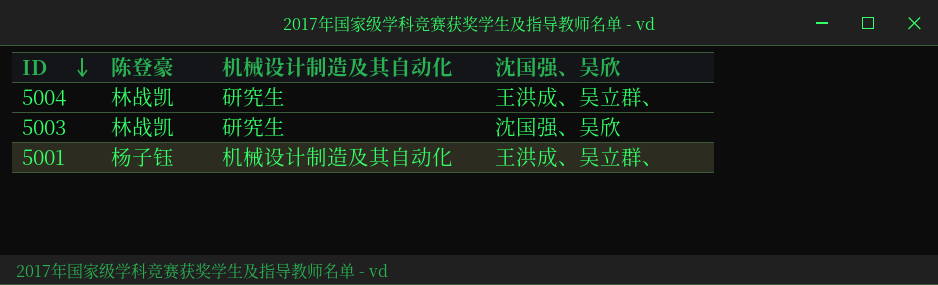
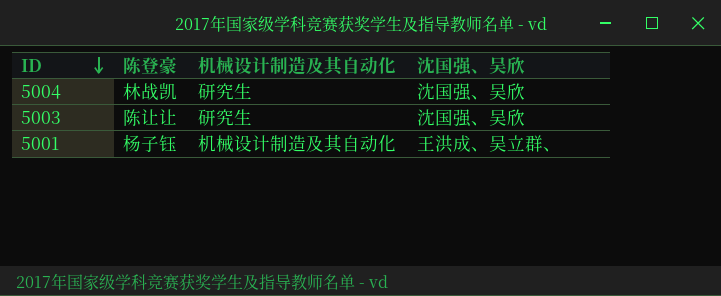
5004 | 沈国强、吴欣: 王洪成、吴立群、 -> 沈国强、吴欣
5003 | 陈登豪: 林战凯 -> 陈让让

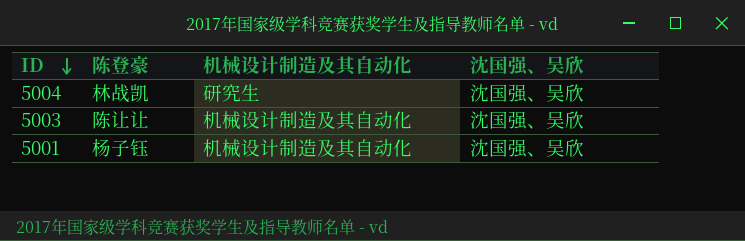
5003 | 机械设计制造及其自动化: 研究生 -> 机械设计制造及其自动化
5001 | 沈国强、吴欣: 王洪成、吴立群、 -> 沈国强、吴欣

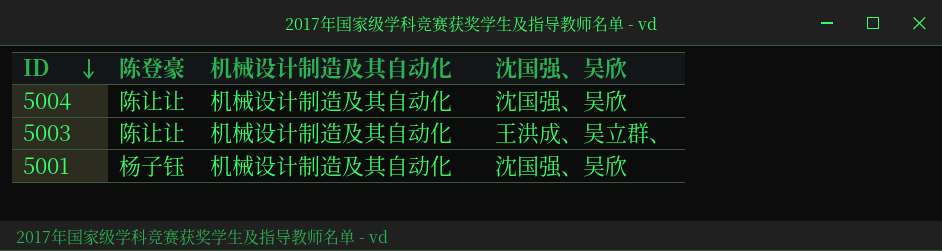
5004 | 陈登豪: 林战凯 -> 陈让让
5004 | 机械设计制造及其自动化: 研究生 -> 机械设计制造及其自动化
5003 | 沈国强、吴欣: 沈国强、吴欣 -> 王洪成、吴立群、

